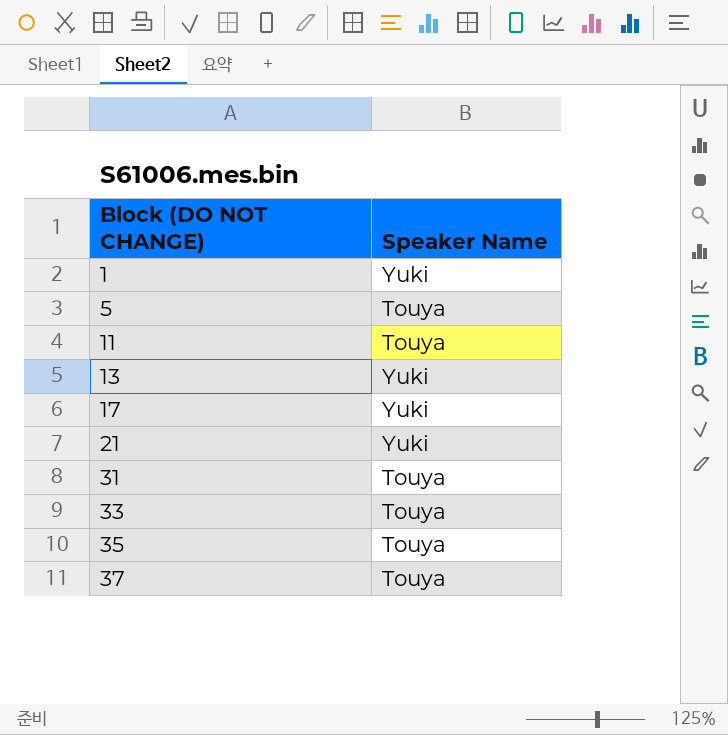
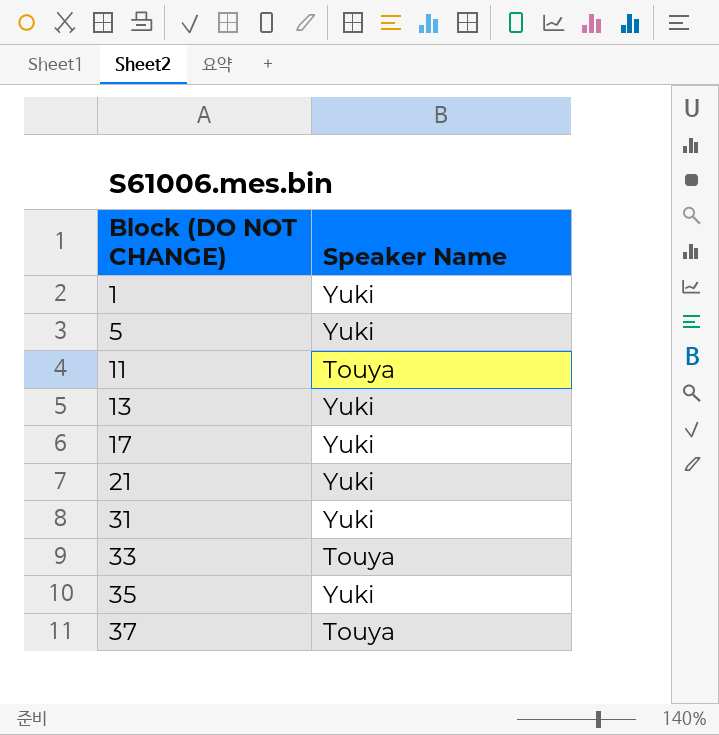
5 | Speaker Name: Touya -> Yuki
31 | Speaker Name: Touya -> Yuki
35 | Speaker Name: Touya -> Yuki

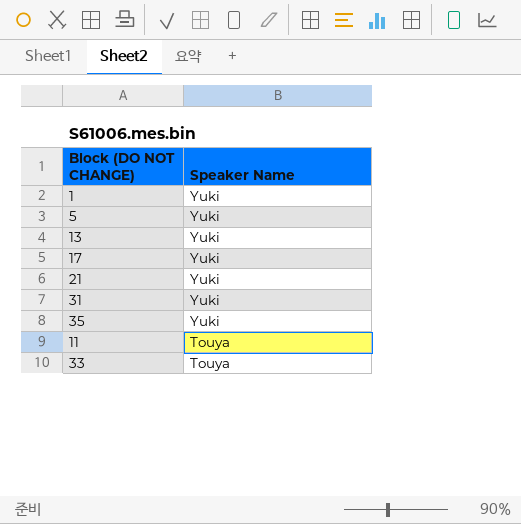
row order: Block (DO NOT CHANGE) ascending -> Speaker Name descending
row 37: Touya -> none

